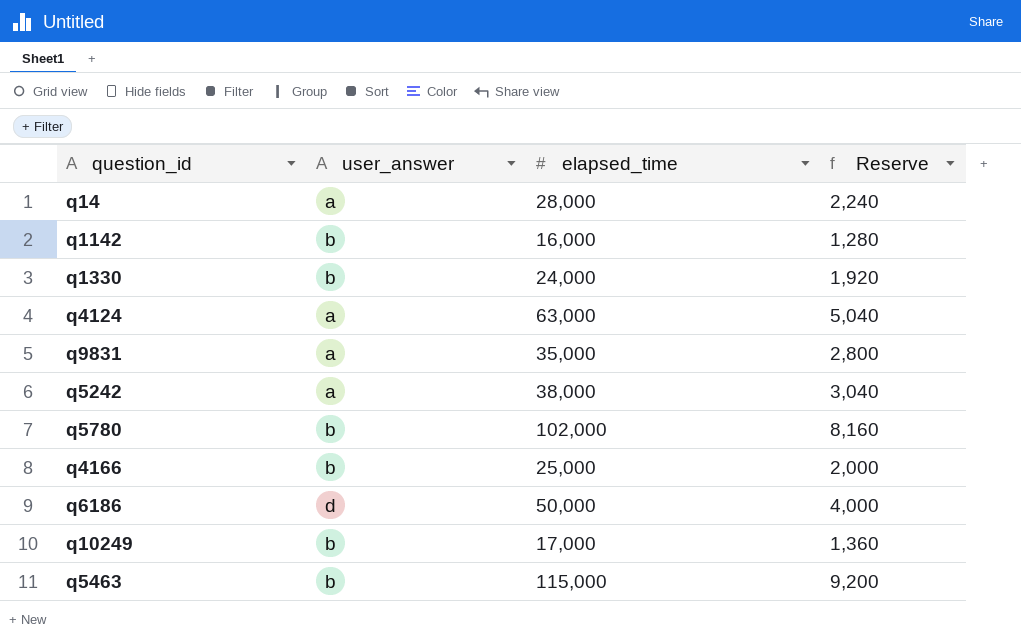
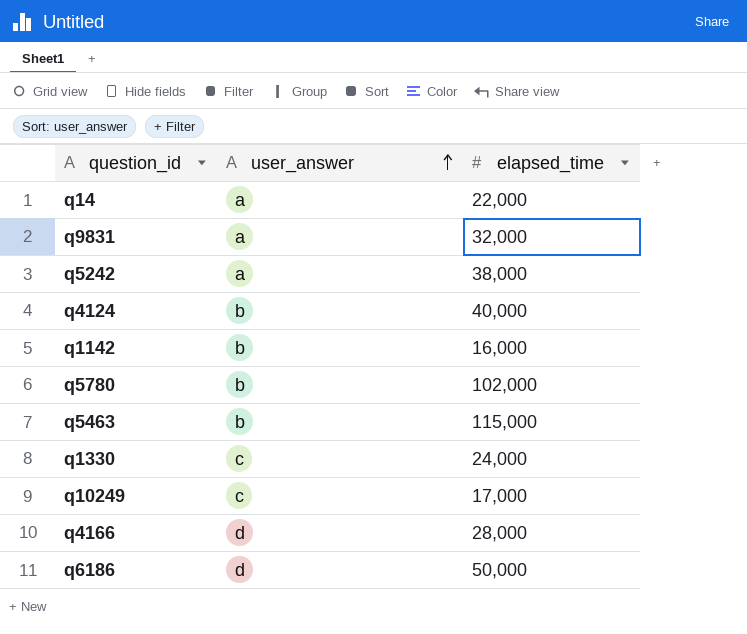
row order: none -> user_answer ascending
column Reserve | formula: [elapsed_time] * 0.08 -> none
q14 | elapsed_time: 28,000 -> 22,000
q9831 | elapsed_time: 35,000 -> 32,000
q4124 | user_answer: a -> b
q4124 | elapsed_time: 63,000 -> 40,000
q1330 | user_answer: b -> c
q10249 | user_answer: b -> c
q4166 | user_answer: b -> d
q4166 | elapsed_time: 25,000 -> 28,000

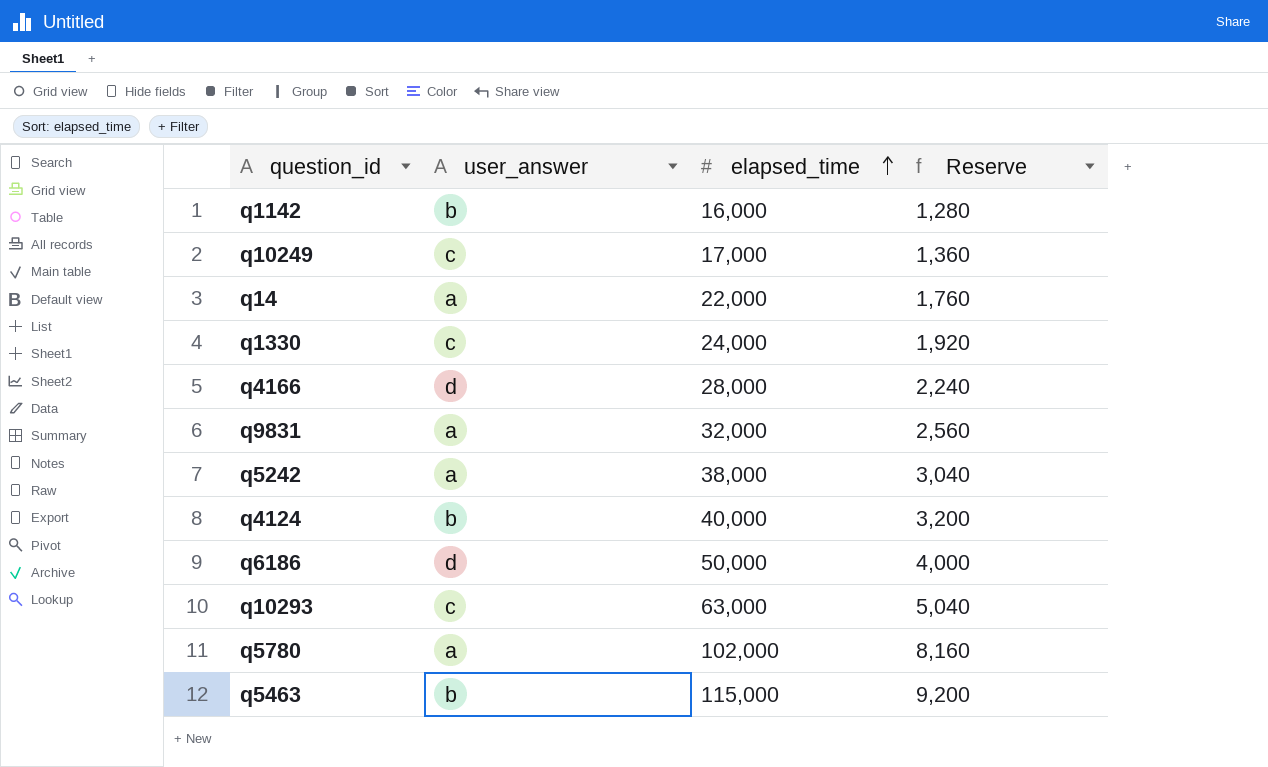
row order: user_answer ascending -> elapsed_time ascending
column Reserve | formula: none -> [elapsed_time] * 0.08
row q10293: none -> c | 63,000 | 5,040
q5780 | user_answer: b -> a

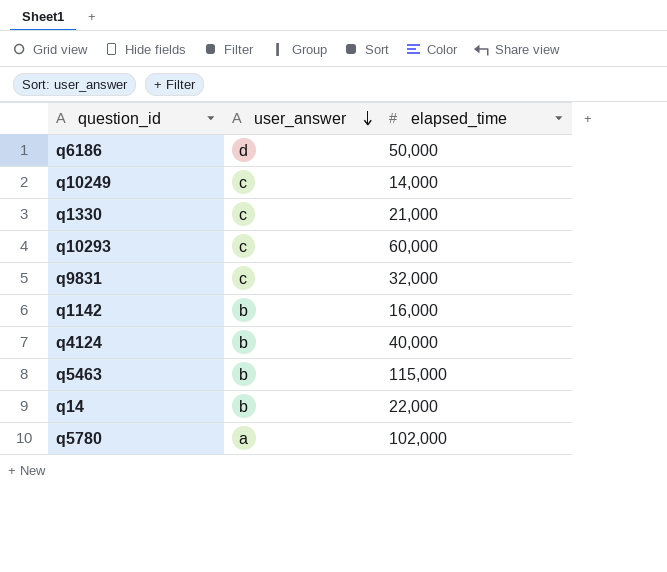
row order: elapsed_time ascending -> user_answer descending
column Reserve | formula: [elapsed_time] * 0.08 -> none
row q4166: d | 28,000 | 2,240 -> none
row q5242: a | 38,000 | 3,040 -> none
q10249 | elapsed_time: 17,000 -> 14,000
q1330 | elapsed_time: 24,000 -> 21,000
q10293 | elapsed_time: 63,000 -> 60,000
q9831 | user_answer: a -> c
q14 | user_answer: a -> b

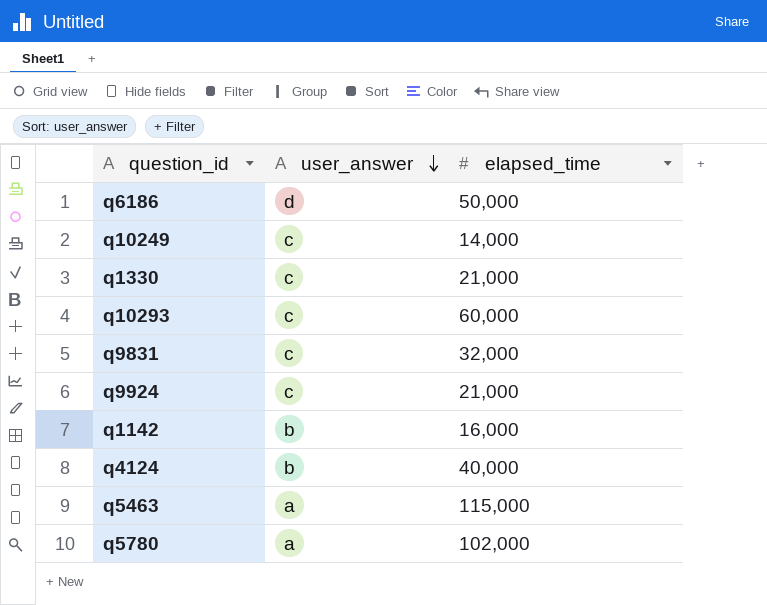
row q14: b | 22,000 -> none
row q9924: none -> c | 21,000
q5463 | user_answer: b -> a

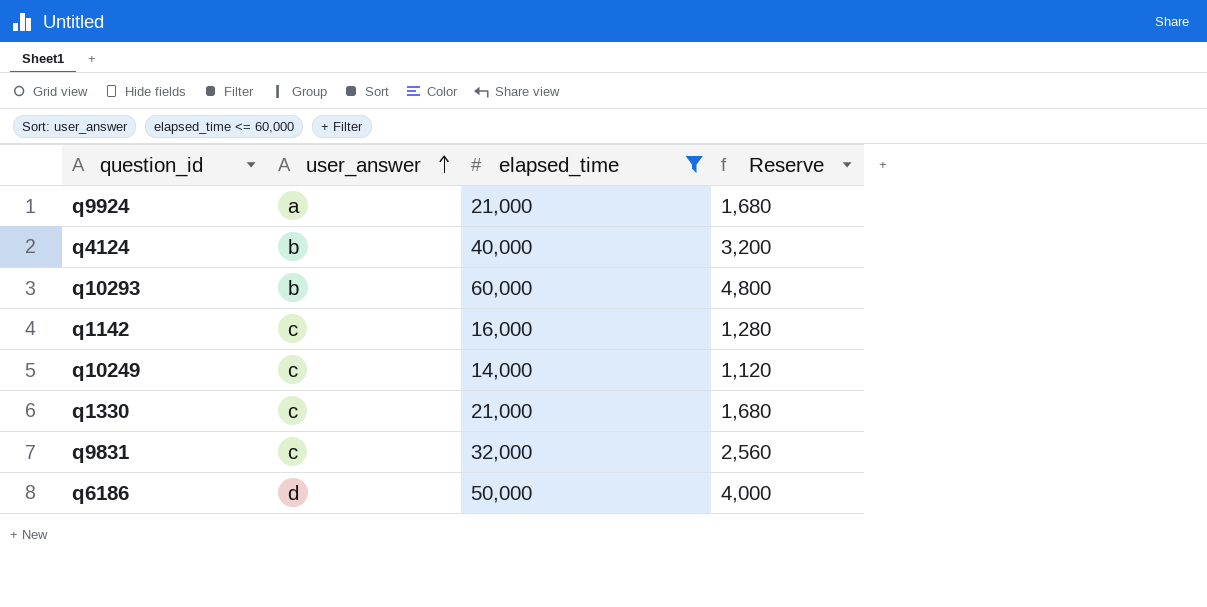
filter: none -> elapsed_time <= 60,000
row order: user_answer descending -> user_answer ascending
column Reserve | formula: none -> [elapsed_time] * 0.08
q9924 | user_answer: c -> a
q10293 | user_answer: c -> b
q1142 | user_answer: b -> c

